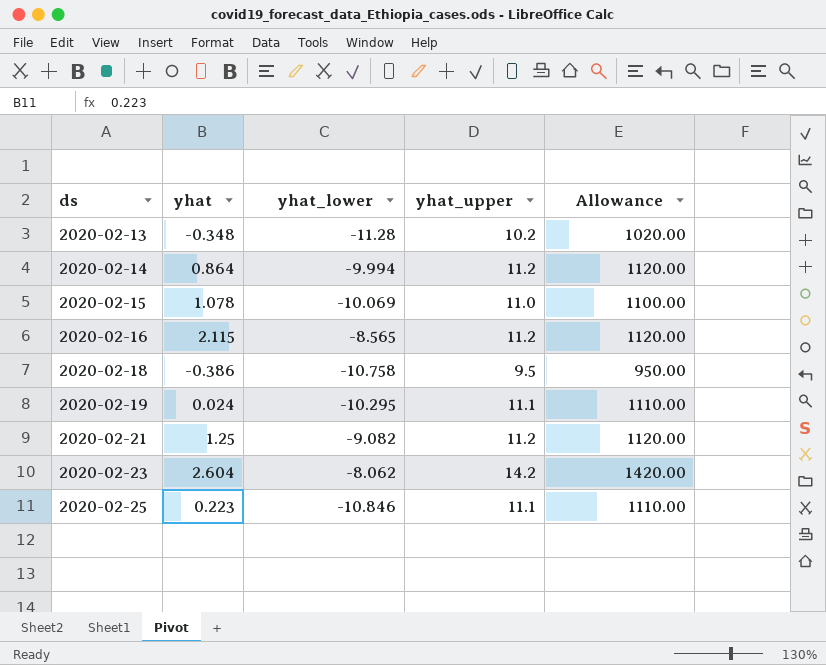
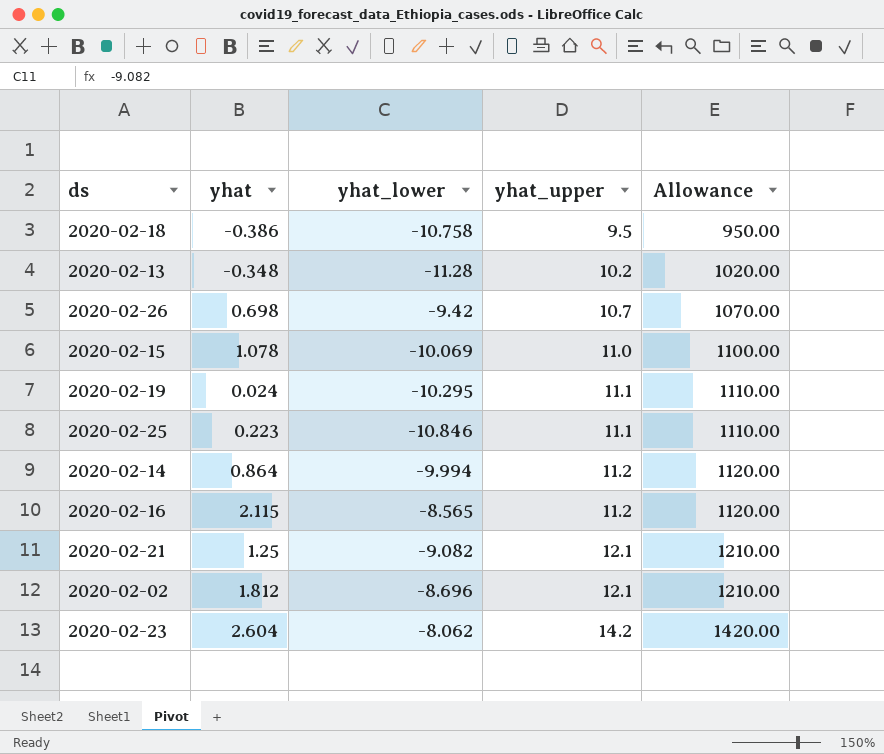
row order: ds ascending -> yhat_upper ascending
row 2020-02-26: none -> 0.698 | -9.42 | 10.7 | 1070.00
2020-02-21 | yhat_upper: 11.2 -> 12.1
2020-02-21 | Allowance: 1120.00 -> 1210.00
row 2020-02-02: none -> 1.812 | -8.696 | 12.1 | 1210.00

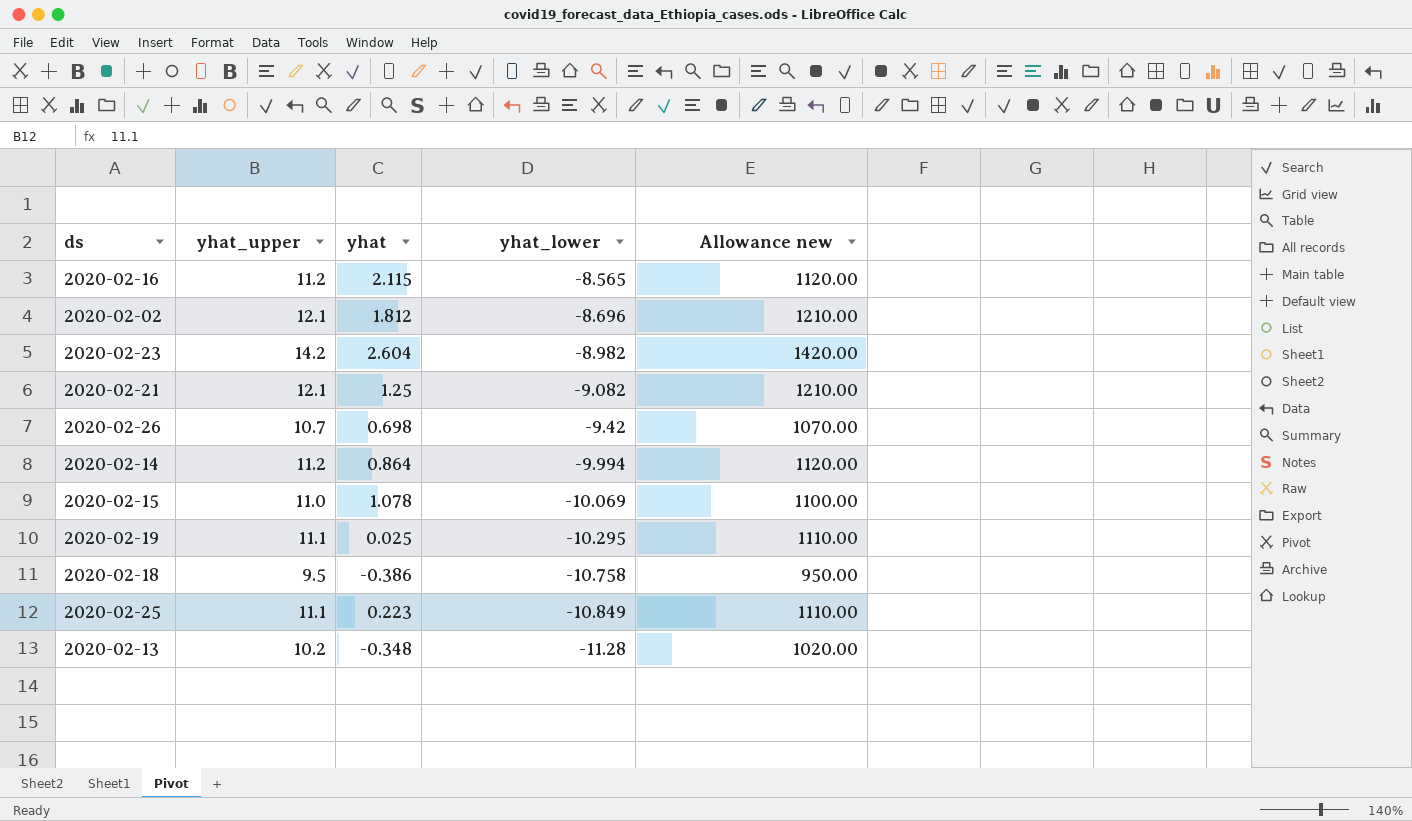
row order: yhat_upper ascending -> yhat_lower descending
column yhat_upper | position: 4 -> 2
column name: Allowance -> Allowance new
2020-02-23 | yhat_lower: -8.062 -> -8.982
2020-02-19 | yhat: 0.024 -> 0.025
2020-02-25 | yhat_lower: -10.846 -> -10.849

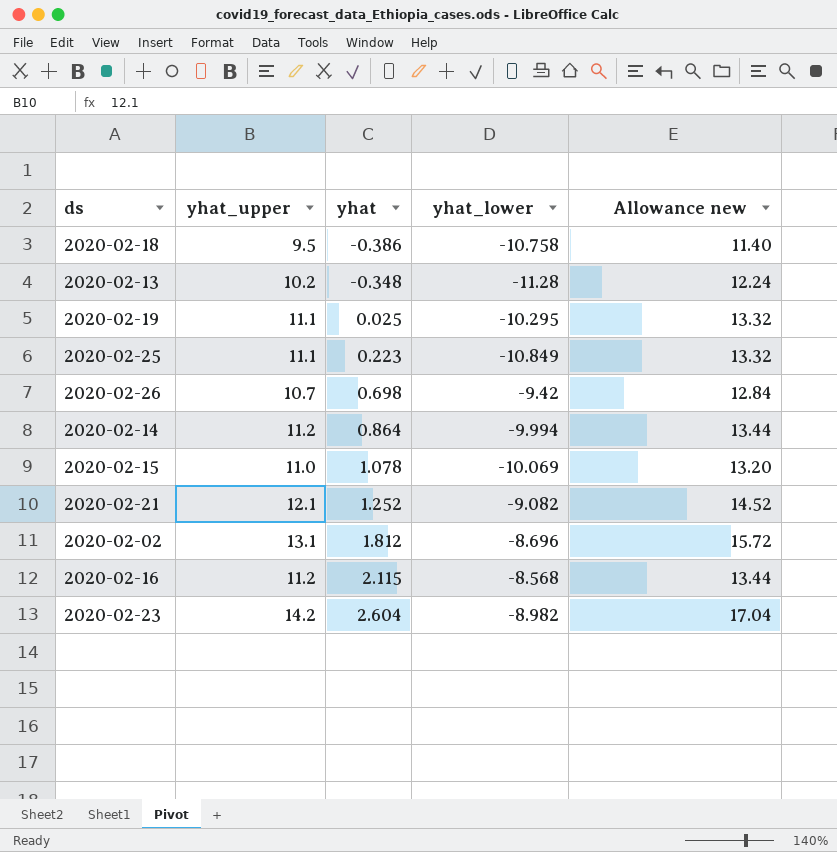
row order: yhat_lower descending -> yhat ascending
column Allowance new | formula: [yhat_upper] * 100 -> [yhat_upper] * 1.2
2020-02-21 | yhat: 1.25 -> 1.252
2020-02-02 | yhat_upper: 12.1 -> 13.1
2020-02-16 | yhat_lower: -8.565 -> -8.568

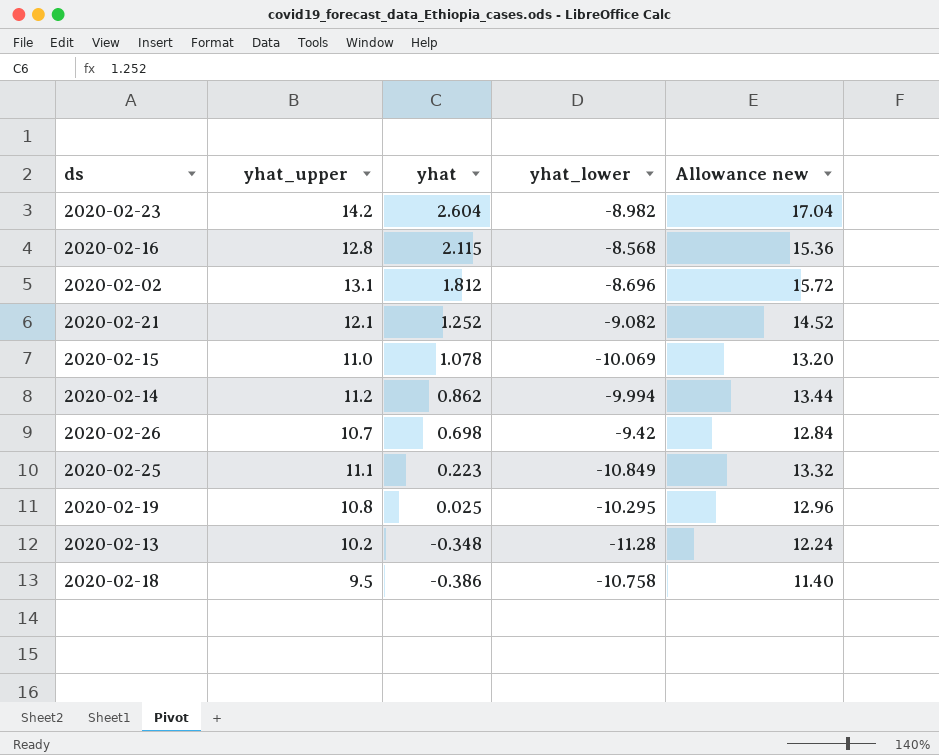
row order: yhat ascending -> yhat descending
2020-02-16 | yhat_upper: 11.2 -> 12.8
2020-02-16 | Allowance new: 13.44 -> 15.36
2020-02-14 | yhat: 0.864 -> 0.862
2020-02-19 | yhat_upper: 11.1 -> 10.8
2020-02-19 | Allowance new: 13.32 -> 12.96

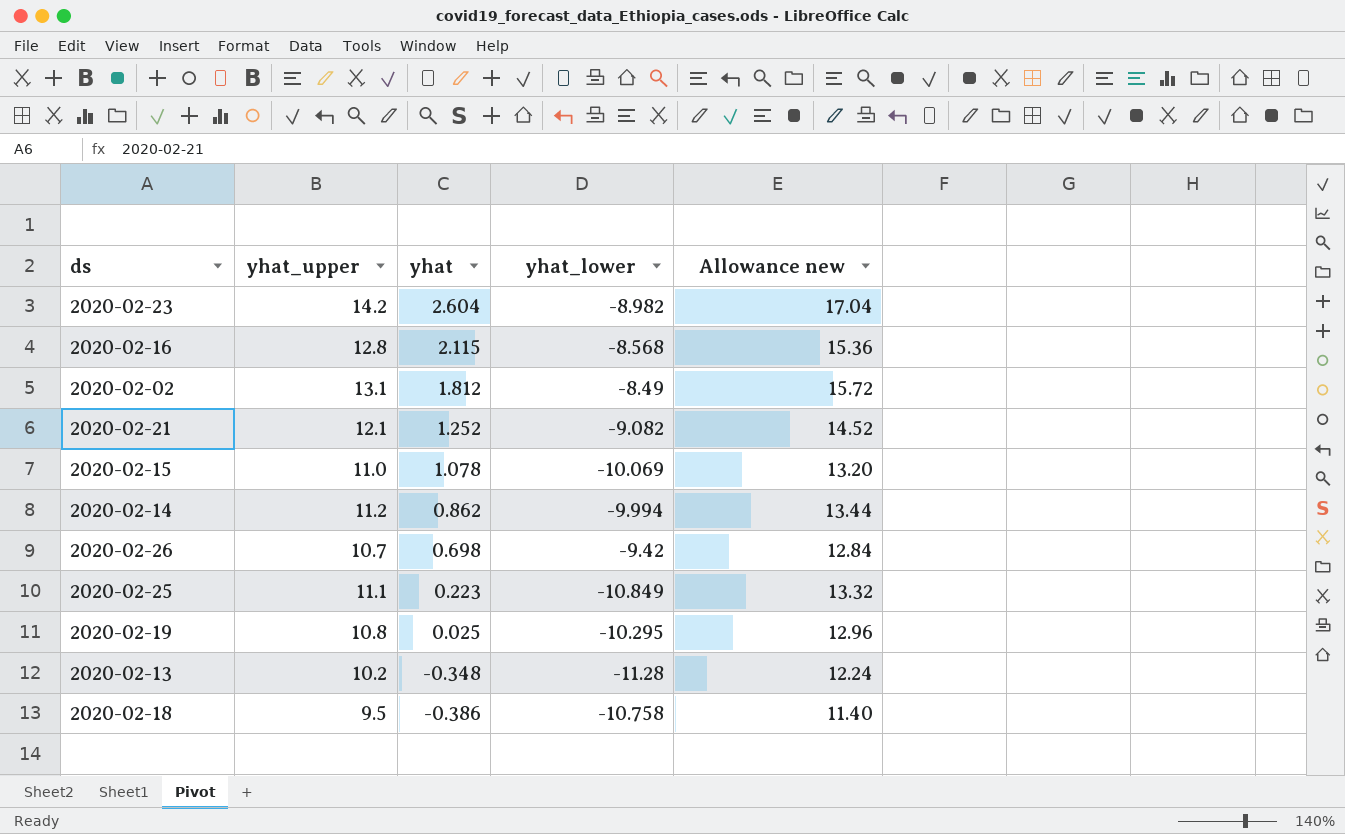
2020-02-02 | yhat_lower: -8.696 -> -8.49

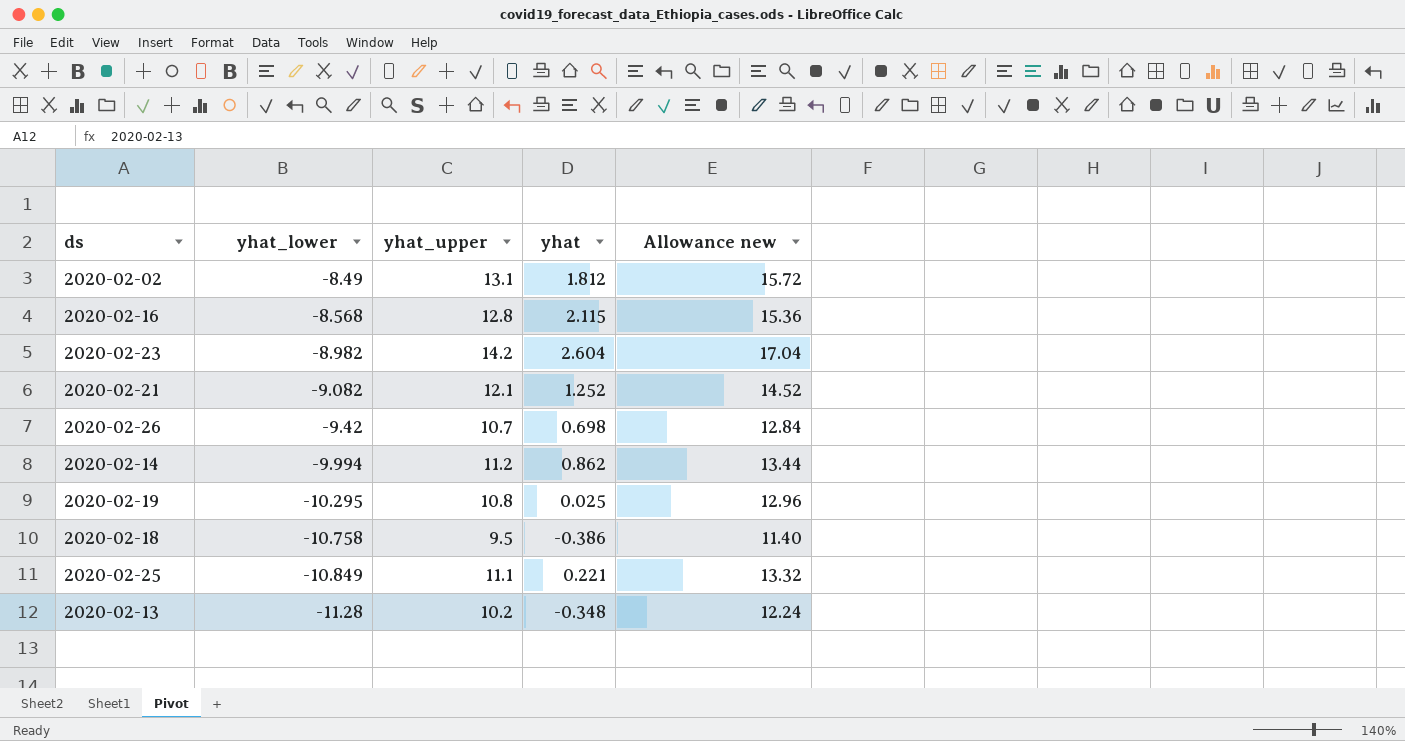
row order: yhat descending -> yhat_lower descending
column yhat_lower | position: 4 -> 2
row 2020-02-15: 11.0 | 1.078 | -10.069 | 13.20 -> none
2020-02-25 | yhat: 0.223 -> 0.221

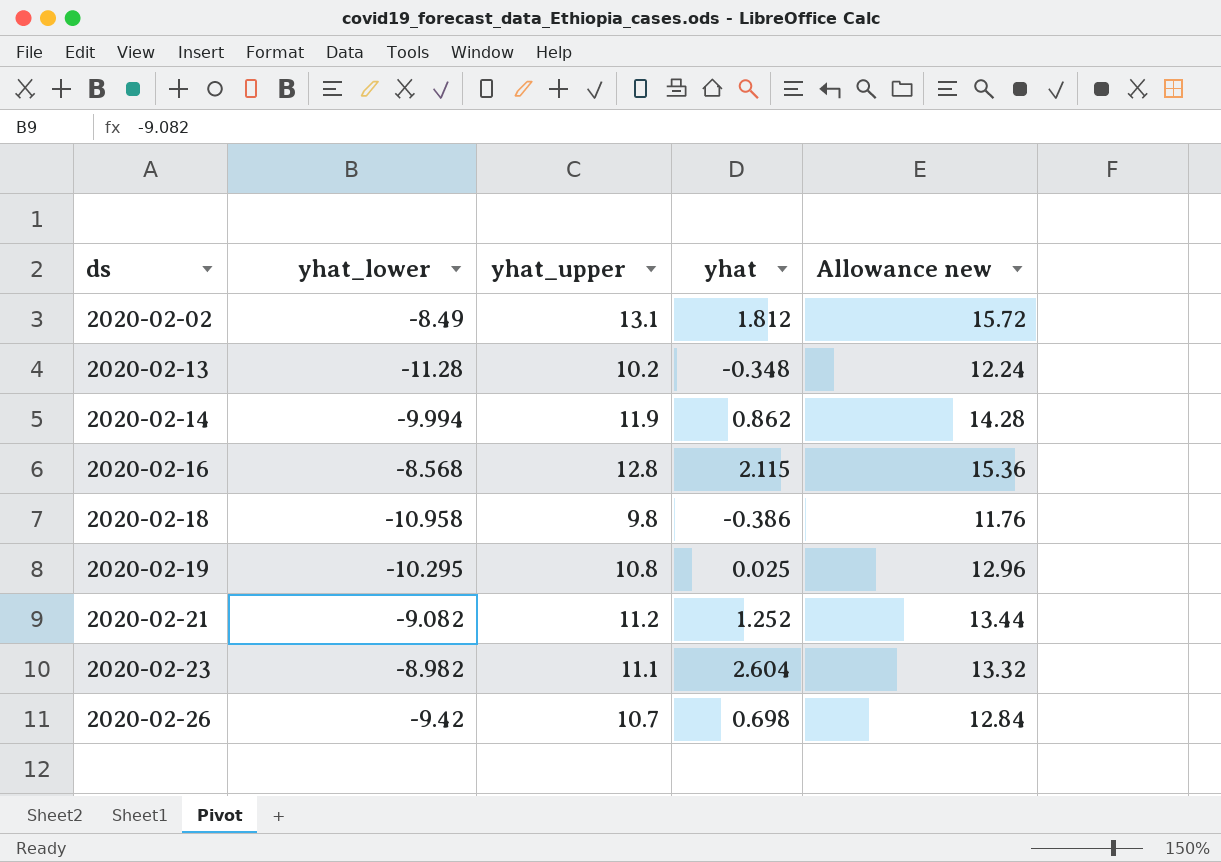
row order: yhat_lower descending -> ds ascending
row 2020-02-25: -10.849 | 11.1 | 0.221 | 13.32 -> none
2020-02-14 | yhat_upper: 11.2 -> 11.9
2020-02-14 | Allowance new: 13.44 -> 14.28
2020-02-18 | yhat_lower: -10.758 -> -10.958
2020-02-18 | yhat_upper: 9.5 -> 9.8
2020-02-18 | Allowance new: 11.40 -> 11.76
2020-02-21 | yhat_upper: 12.1 -> 11.2
2020-02-21 | Allowance new: 14.52 -> 13.44
2020-02-23 | yhat_upper: 14.2 -> 11.1
2020-02-23 | Allowance new: 17.04 -> 13.32

